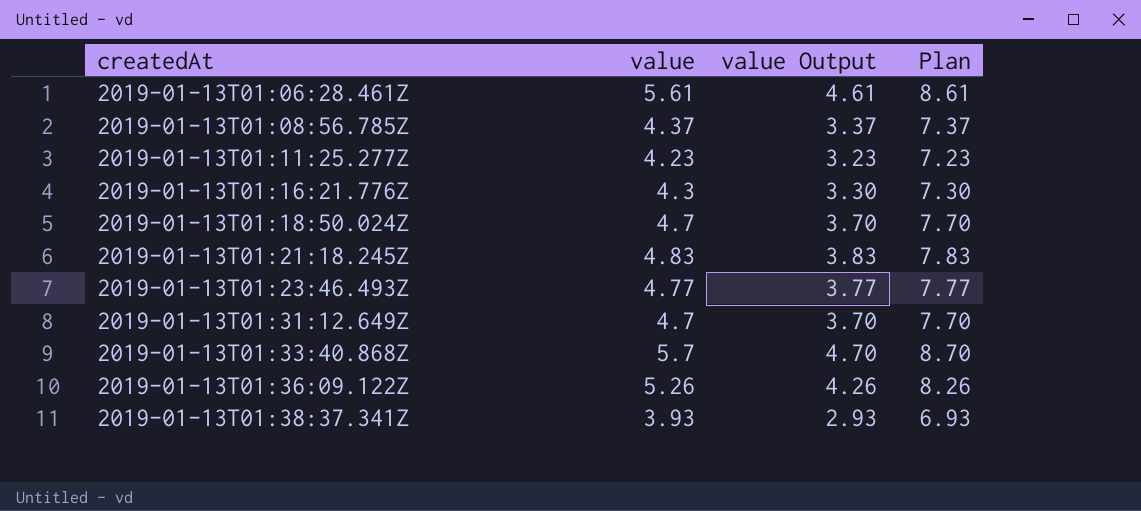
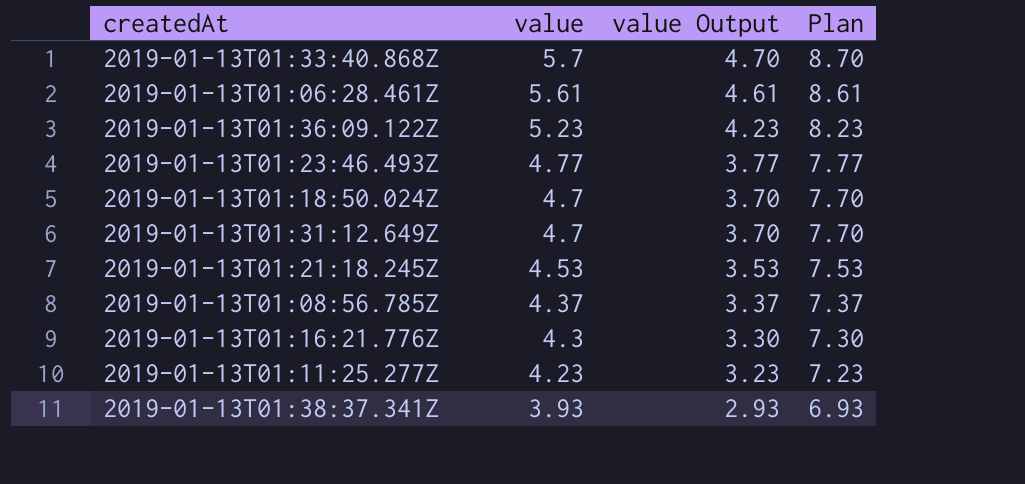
row order: createdAt ascending -> value descending
2019-01-13T01:36:09.122Z | value: 5.26 -> 5.23
2019-01-13T01:36:09.122Z | value Output: 4.26 -> 4.23
2019-01-13T01:36:09.122Z | Plan: 8.26 -> 8.23
2019-01-13T01:21:18.245Z | value: 4.83 -> 4.53
2019-01-13T01:21:18.245Z | value Output: 3.83 -> 3.53
2019-01-13T01:21:18.245Z | Plan: 7.83 -> 7.53

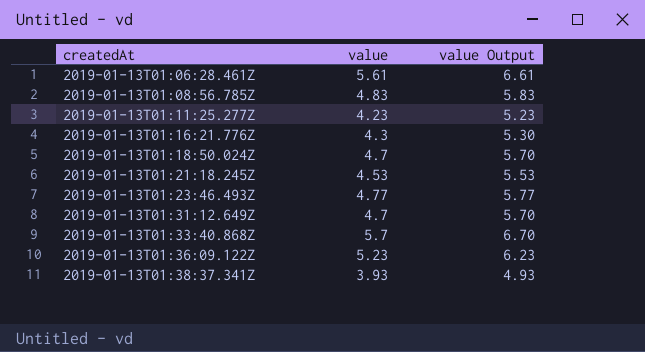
row order: value descending -> createdAt ascending
column Plan | formula: [value] + 3 -> none
column value Output | formula: [value] - 1 -> [value] + 1
2019-01-13T01:08:56.785Z | value: 4.37 -> 4.83

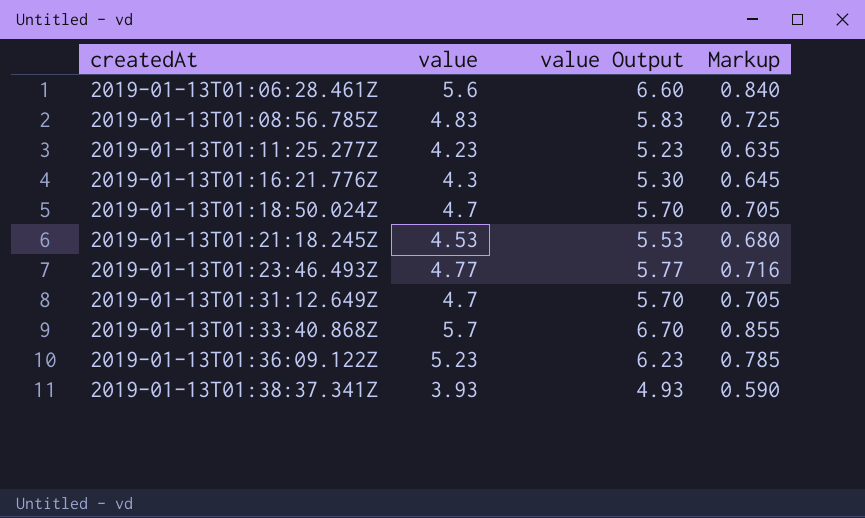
column Markup | formula: none -> [value] * 0.15
2019-01-13T01:06:28.461Z | value: 5.61 -> 5.6
2019-01-13T01:06:28.461Z | value Output: 6.61 -> 6.60

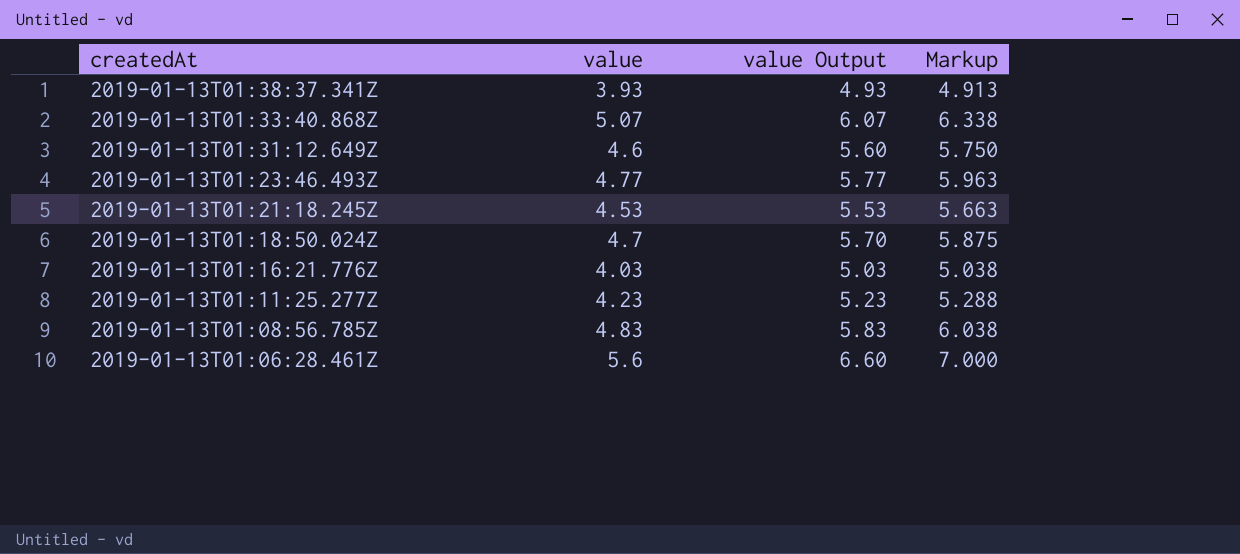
row order: createdAt ascending -> createdAt descending
column Markup | formula: [value] * 0.15 -> [value] * 1.25
row 2019-01-13T01:36:09.122Z: 5.23 | 6.23 | 0.785 -> none
2019-01-13T01:33:40.868Z | value: 5.7 -> 5.07
2019-01-13T01:33:40.868Z | value Output: 6.70 -> 6.07
2019-01-13T01:31:12.649Z | value: 4.7 -> 4.6
2019-01-13T01:31:12.649Z | value Output: 5.70 -> 5.60
2019-01-13T01:16:21.776Z | value: 4.3 -> 4.03
2019-01-13T01:16:21.776Z | value Output: 5.30 -> 5.03

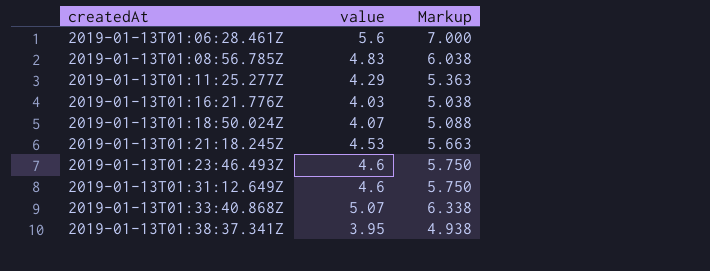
row order: createdAt descending -> createdAt ascending
column value Output | formula: [value] + 1 -> none
2019-01-13T01:11:25.277Z | value: 4.23 -> 4.29
2019-01-13T01:11:25.277Z | Markup: 5.288 -> 5.363
2019-01-13T01:18:50.024Z | value: 4.7 -> 4.07
2019-01-13T01:18:50.024Z | Markup: 5.875 -> 5.088
2019-01-13T01:23:46.493Z | value: 4.77 -> 4.6
2019-01-13T01:23:46.493Z | Markup: 5.963 -> 5.750
2019-01-13T01:38:37.341Z | value: 3.93 -> 3.95
2019-01-13T01:38:37.341Z | Markup: 4.913 -> 4.938

